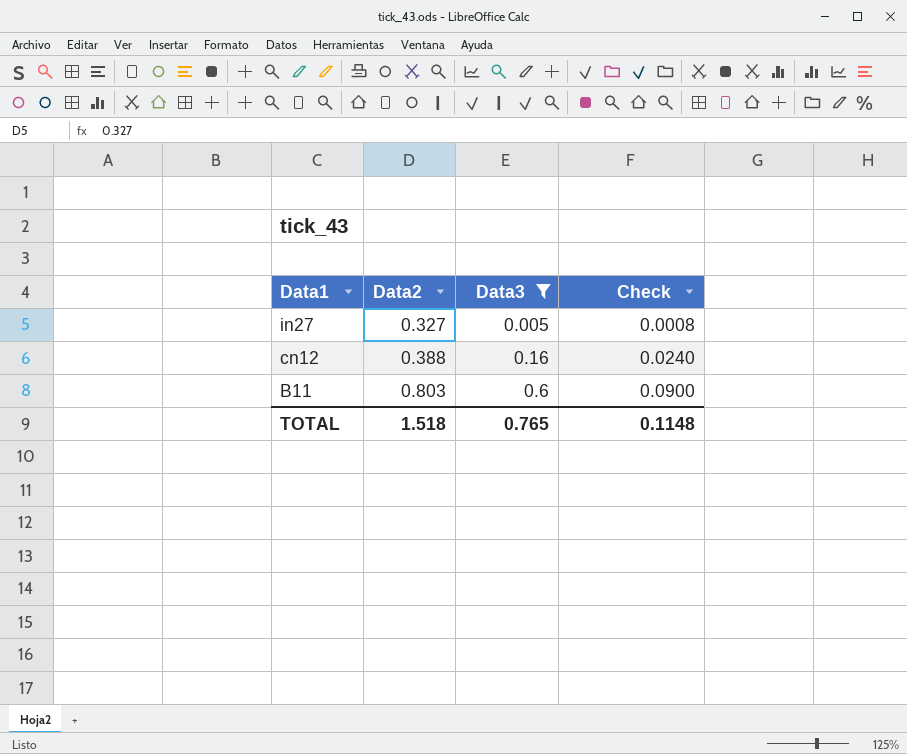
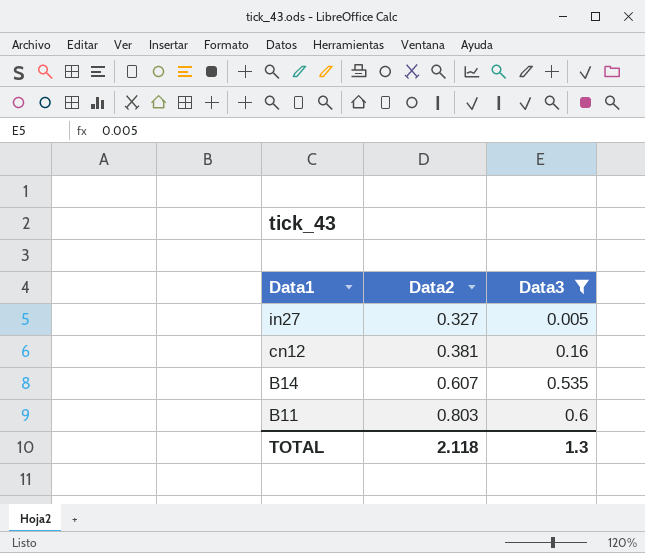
column Check | formula: [Data3] * 0.15 -> none
cn12 | Data2: 0.388 -> 0.381
row B14: none -> 0.607 | 0.535
TOTAL | Data2: 1.518 -> 2.118
TOTAL | Data3: 0.765 -> 1.3

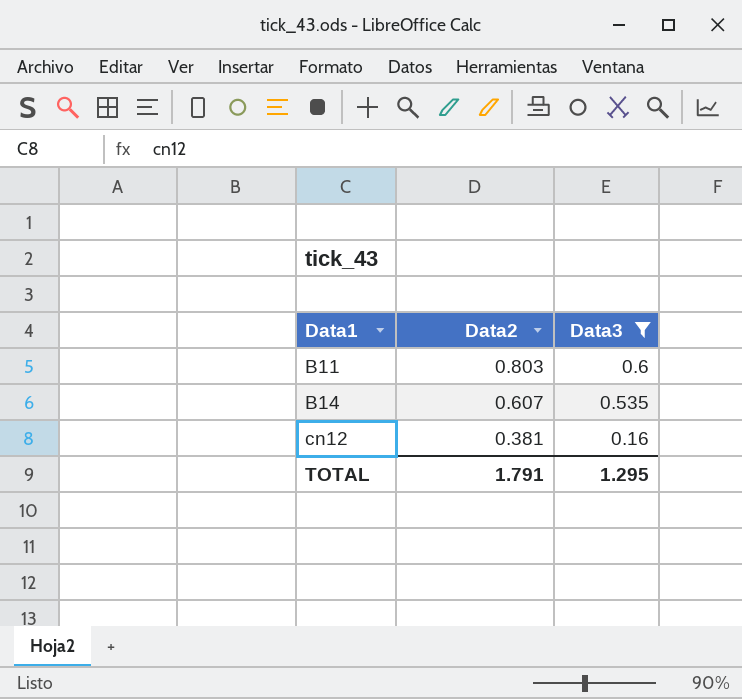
row order: Data1 descending -> Data1 ascending
row in27: 0.327 | 0.005 -> none
TOTAL | Data2: 2.118 -> 1.791
TOTAL | Data3: 1.3 -> 1.295

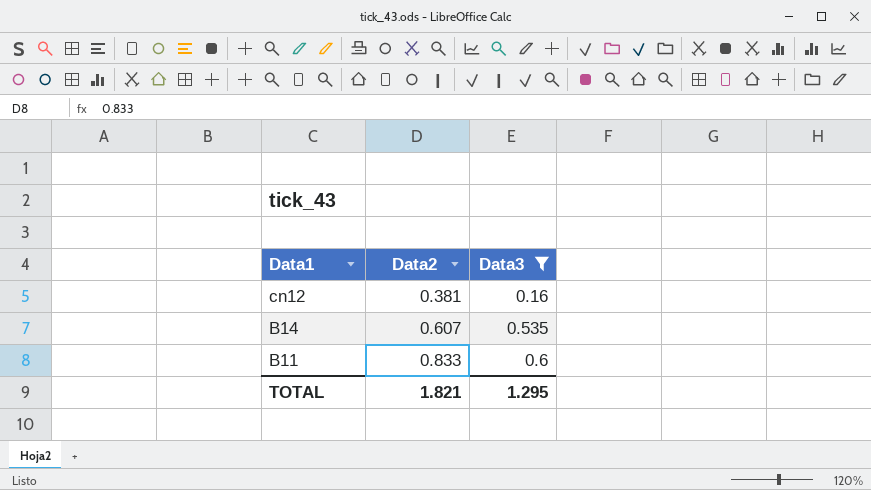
row order: Data1 ascending -> Data1 descending
B11 | Data2: 0.803 -> 0.833
TOTAL | Data2: 1.791 -> 1.821

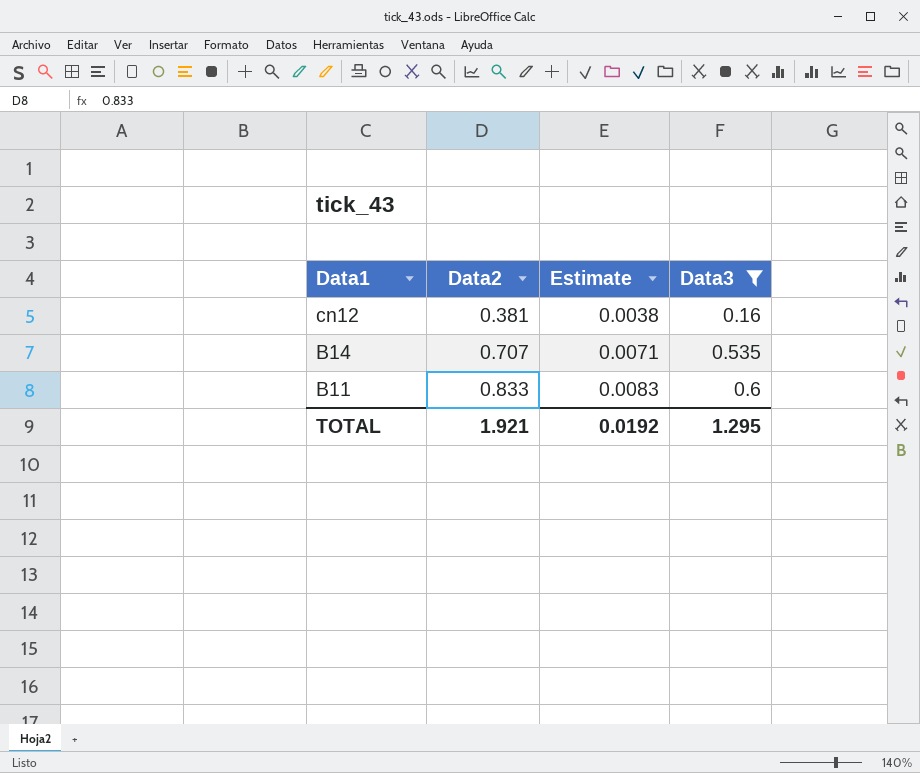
column Estimate | formula: none -> [Data2] * 0.01
B14 | Data2: 0.607 -> 0.707
TOTAL | Data2: 1.821 -> 1.921

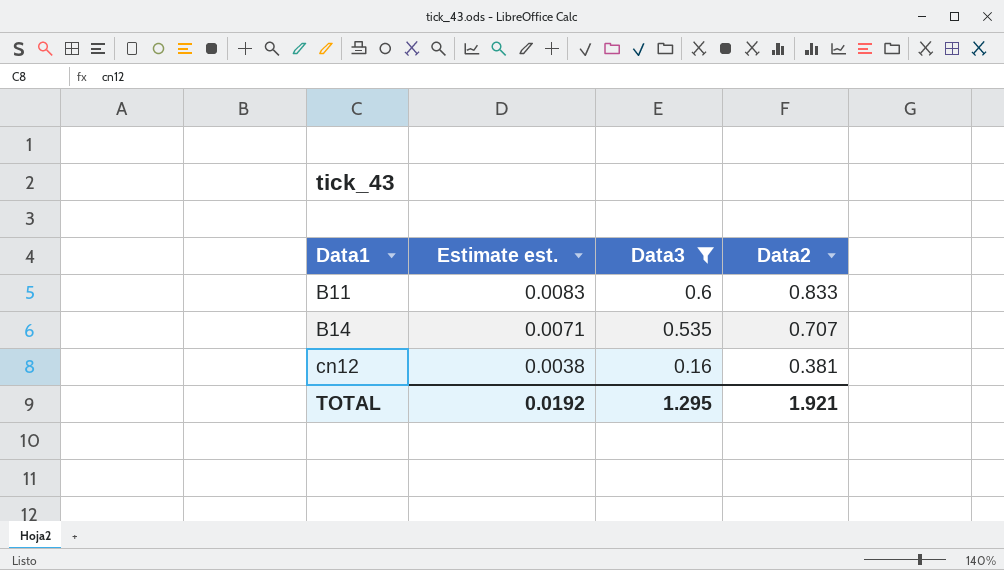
row order: Data1 descending -> Data1 ascending
column name: Estimate -> Estimate est.
column Data2 | position: 2 -> 4

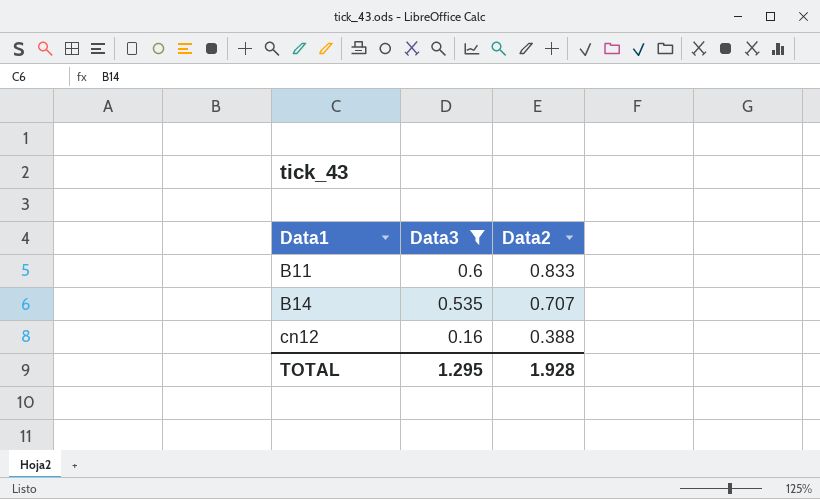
column Estimate est. | formula: [Data2] * 0.01 -> none
cn12 | Data2: 0.381 -> 0.388
TOTAL | Data2: 1.921 -> 1.928

